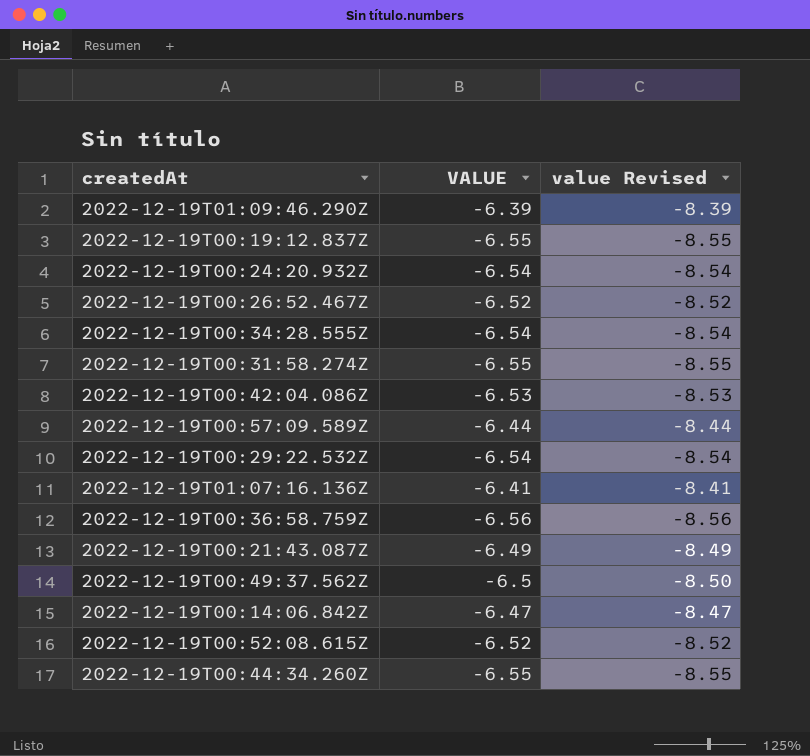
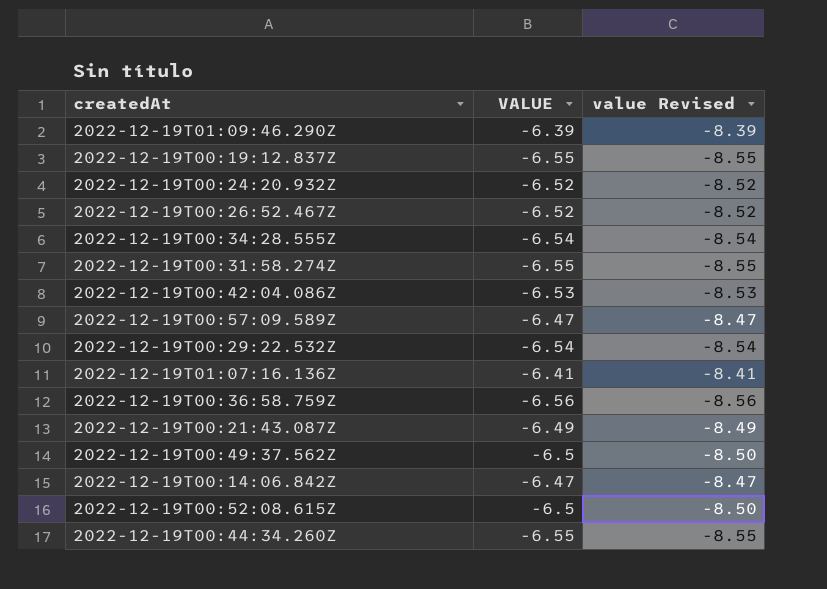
2022-12-19T00:24:20.932Z | VALUE: -6.54 -> -6.52
2022-12-19T00:24:20.932Z | value Revised: -8.54 -> -8.52
2022-12-19T00:57:09.589Z | VALUE: -6.44 -> -6.47
2022-12-19T00:57:09.589Z | value Revised: -8.44 -> -8.47
2022-12-19T00:52:08.615Z | VALUE: -6.52 -> -6.5
2022-12-19T00:52:08.615Z | value Revised: -8.52 -> -8.50

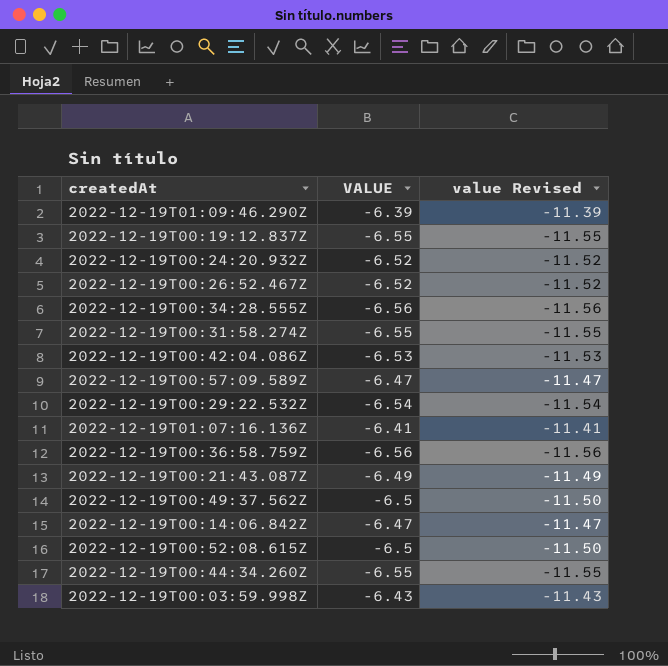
column value Revised | formula: [VALUE] - 2 -> [VALUE] - 5
2022-12-19T00:34:28.555Z | VALUE: -6.54 -> -6.56
row 2022-12-19T00:03:59.998Z: none -> -6.43 | -11.43

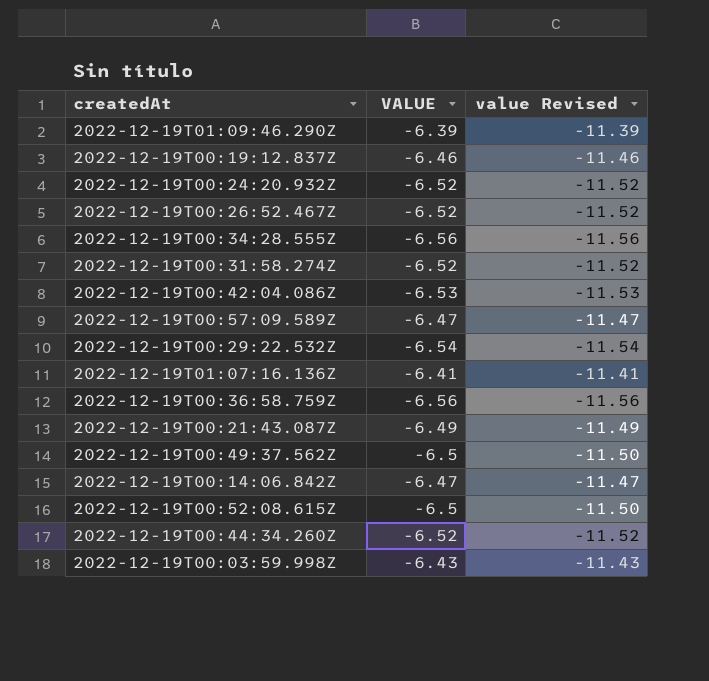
2022-12-19T00:19:12.837Z | VALUE: -6.55 -> -6.46
2022-12-19T00:19:12.837Z | value Revised: -11.55 -> -11.46
2022-12-19T00:31:58.274Z | VALUE: -6.55 -> -6.52
2022-12-19T00:31:58.274Z | value Revised: -11.55 -> -11.52
2022-12-19T00:44:34.260Z | VALUE: -6.55 -> -6.52
2022-12-19T00:44:34.260Z | value Revised: -11.55 -> -11.52

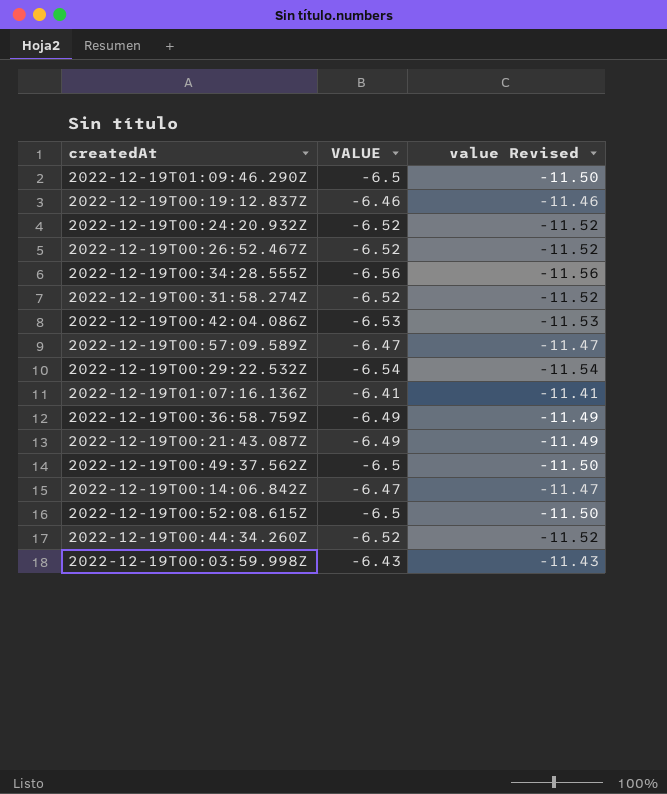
2022-12-19T01:09:46.290Z | VALUE: -6.39 -> -6.5
2022-12-19T01:09:46.290Z | value Revised: -11.39 -> -11.50
2022-12-19T00:36:58.759Z | VALUE: -6.56 -> -6.49
2022-12-19T00:36:58.759Z | value Revised: -11.56 -> -11.49

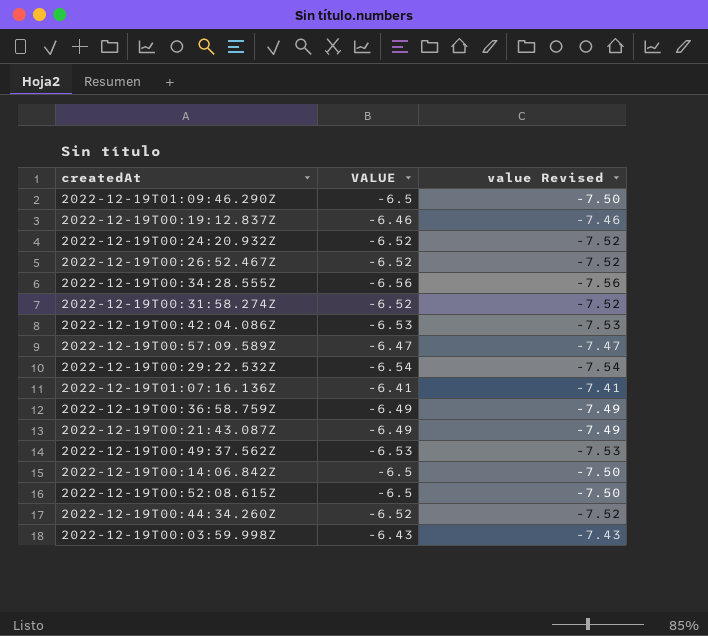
column value Revised | formula: [VALUE] - 5 -> [VALUE] - 1
2022-12-19T00:49:37.562Z | VALUE: -6.5 -> -6.53
2022-12-19T00:14:06.842Z | VALUE: -6.47 -> -6.5

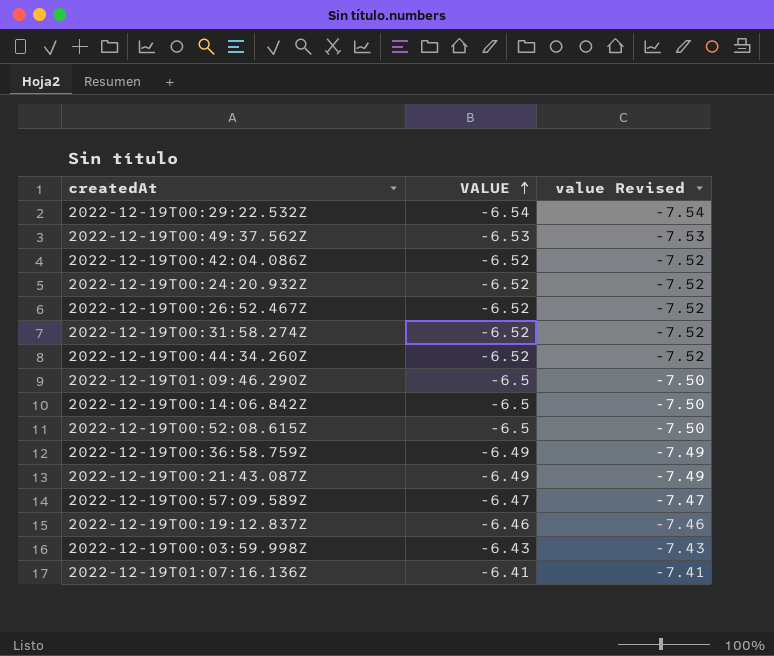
row order: none -> VALUE ascending
row 2022-12-19T00:34:28.555Z: -6.56 | -7.56 -> none
2022-12-19T00:42:04.086Z | VALUE: -6.53 -> -6.52
2022-12-19T00:42:04.086Z | value Revised: -7.53 -> -7.52

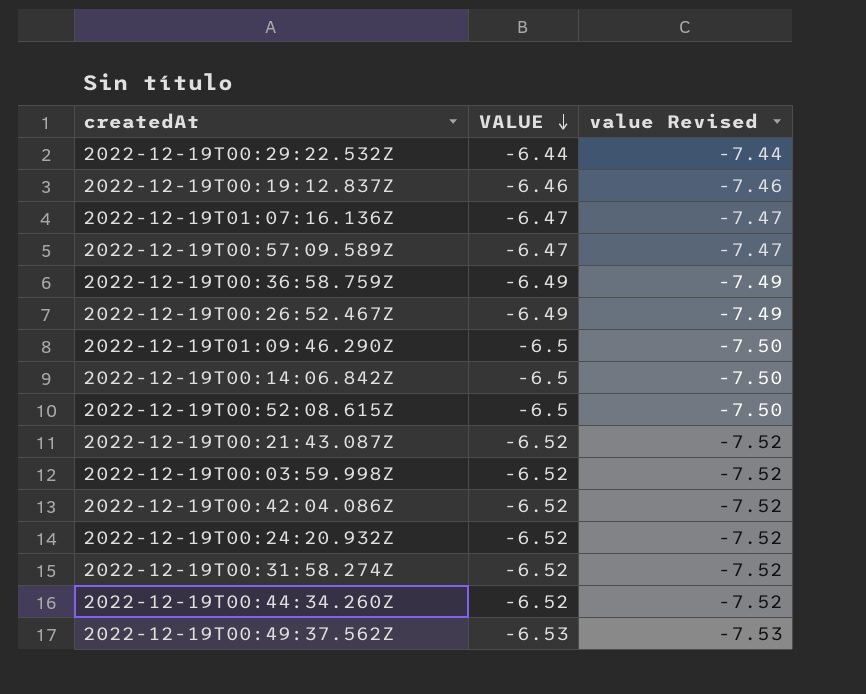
row order: VALUE ascending -> VALUE descending
2022-12-19T00:29:22.532Z | VALUE: -6.54 -> -6.44
2022-12-19T00:29:22.532Z | value Revised: -7.54 -> -7.44
2022-12-19T01:07:16.136Z | VALUE: -6.41 -> -6.47
2022-12-19T01:07:16.136Z | value Revised: -7.41 -> -7.47
2022-12-19T00:26:52.467Z | VALUE: -6.52 -> -6.49
2022-12-19T00:26:52.467Z | value Revised: -7.52 -> -7.49
2022-12-19T00:21:43.087Z | VALUE: -6.49 -> -6.52
2022-12-19T00:21:43.087Z | value Revised: -7.49 -> -7.52
2022-12-19T00:03:59.998Z | VALUE: -6.43 -> -6.52
2022-12-19T00:03:59.998Z | value Revised: -7.43 -> -7.52

